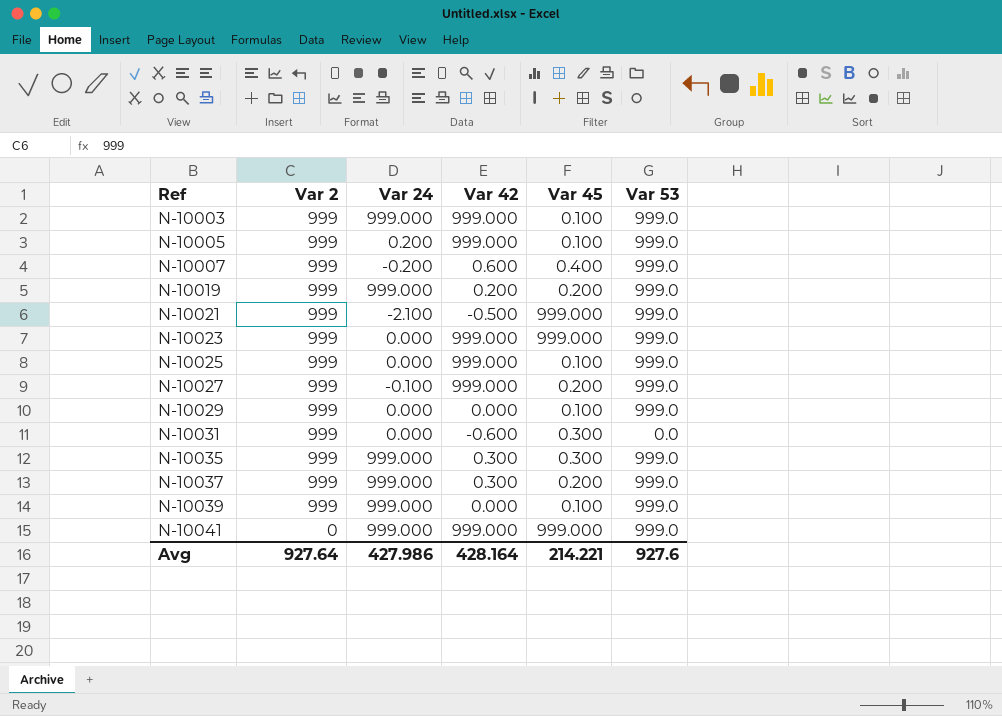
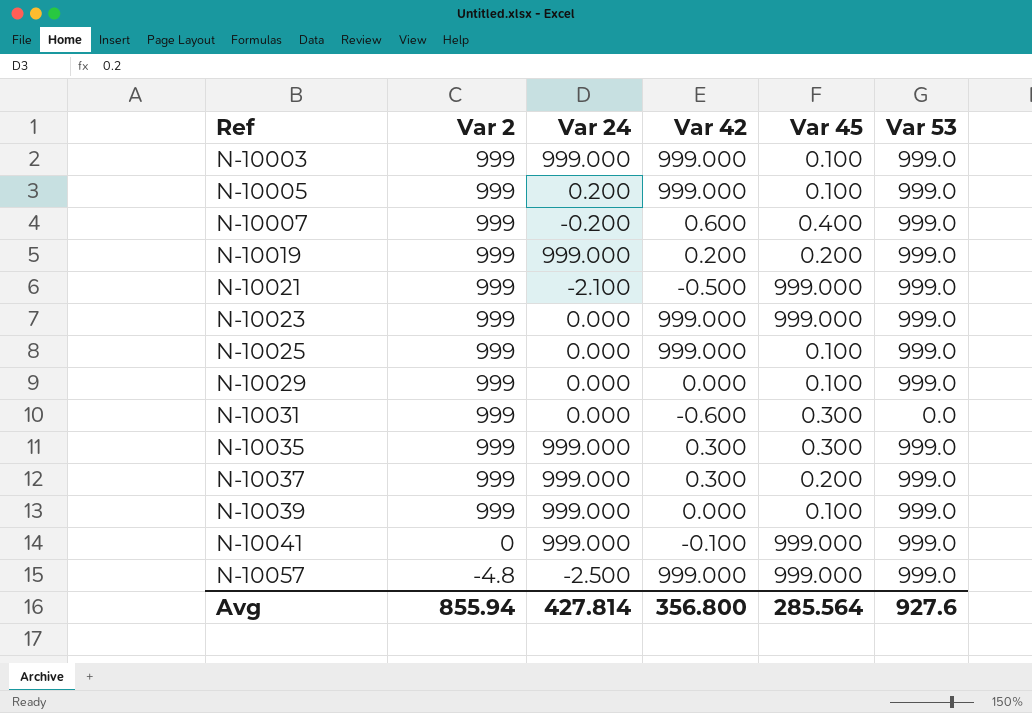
row N-10027: 999 | -0.100 | 999.000 | 0.200 | 999.0 -> none
N-10041 | Var 42: 999.000 -> -0.100
row N-10057: none -> -4.8 | -2.500 | 999.000 | 999.000 | 999.0
Avg | Var 2: 927.64 -> 855.94
Avg | Var 24: 427.986 -> 427.814
Avg | Var 42: 428.164 -> 356.800
Avg | Var 45: 214.221 -> 285.564

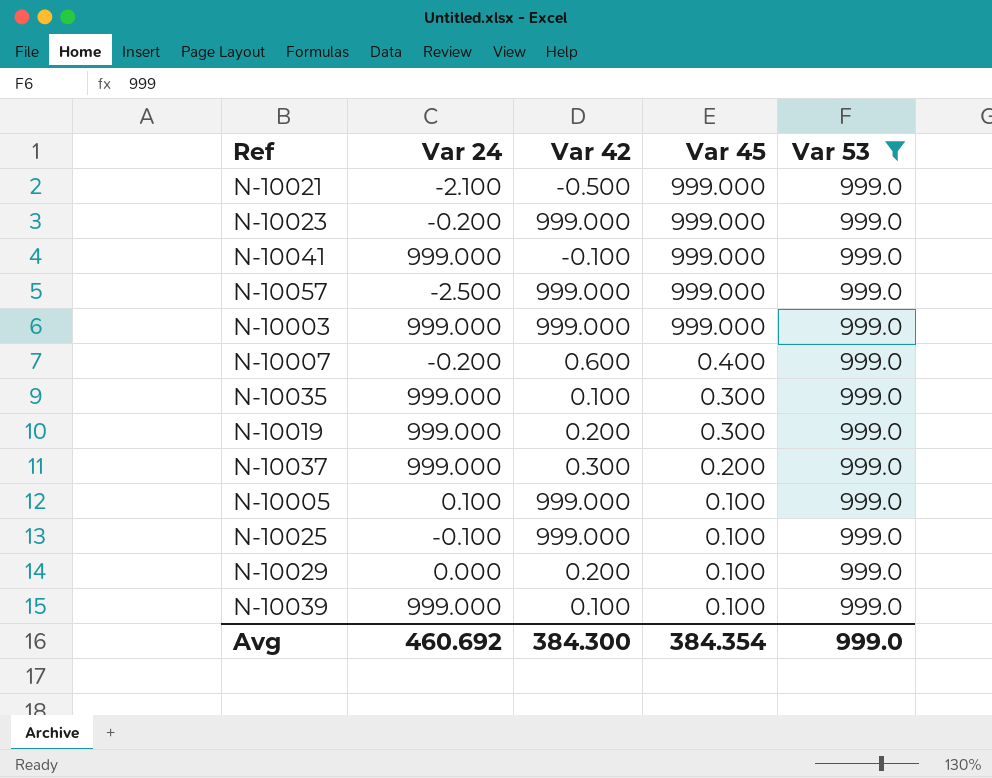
filter: none -> Var 53 = 999.0
row order: Ref ascending -> Var 45 descending
column Var 2 | position: 2 -> none
N-10023 | Var 24: 0.000 -> -0.200
N-10003 | Var 45: 0.100 -> 999.000
N-10035 | Var 42: 0.300 -> 0.100
N-10019 | Var 45: 0.200 -> 0.300
N-10005 | Var 24: 0.200 -> 0.100
N-10025 | Var 24: 0.000 -> -0.100
N-10029 | Var 42: 0.000 -> 0.200
N-10039 | Var 42: 0.000 -> 0.100
Avg | Var 24: 427.814 -> 460.692
Avg | Var 42: 356.800 -> 384.300
Avg | Var 45: 285.564 -> 384.354
Avg | Var 53: 927.6 -> 999.0

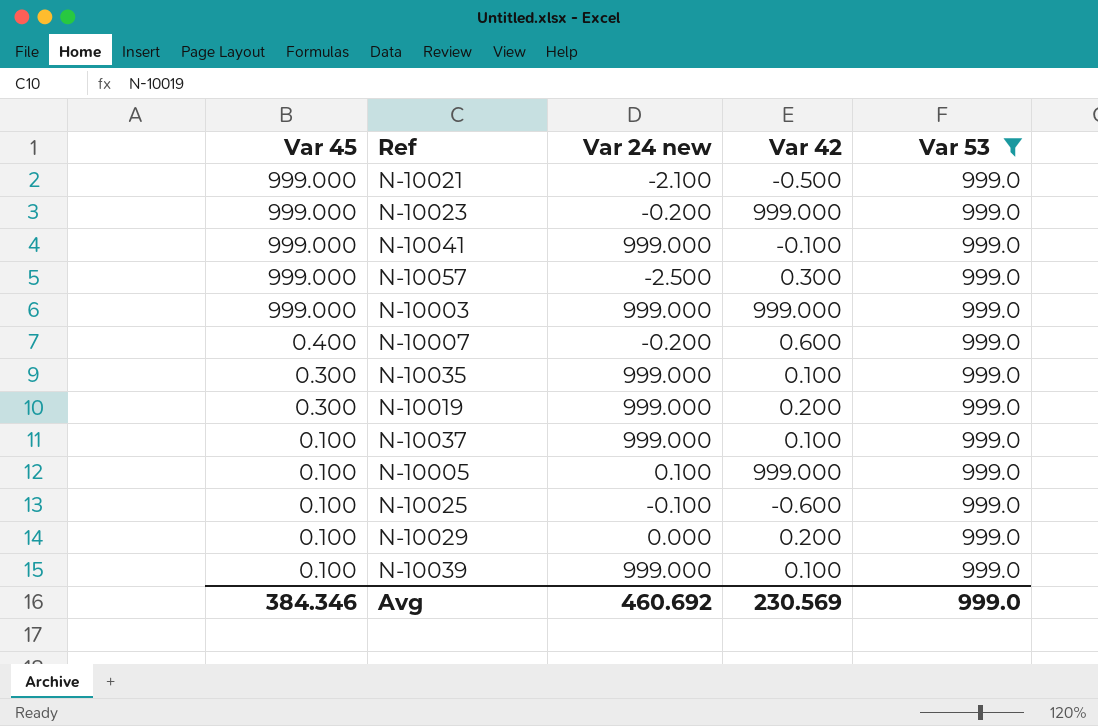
column Var 45 | position: 4 -> 1
column name: Var 24 -> Var 24 new
N-10057 | Var 42: 999.000 -> 0.300
N-10037 | Var 45: 0.200 -> 0.100
N-10037 | Var 42: 0.300 -> 0.100
N-10025 | Var 42: 999.000 -> -0.600
Avg | Var 45: 384.354 -> 384.346
Avg | Var 42: 384.300 -> 230.569

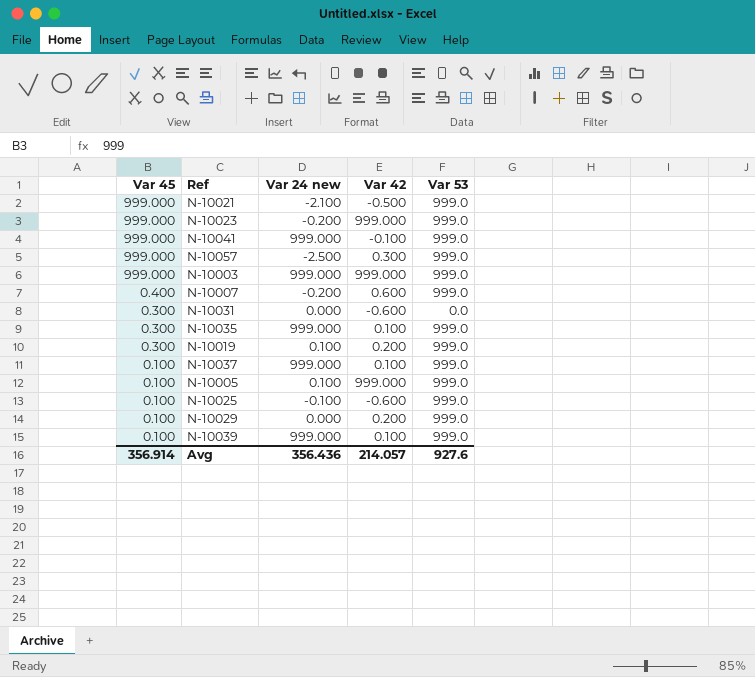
filter: Var 53 = 999.0 -> none
N-10019 | Var 24 new: 999.000 -> 0.100
Avg | Var 45: 384.346 -> 356.914
Avg | Var 24 new: 460.692 -> 356.436
Avg | Var 42: 230.569 -> 214.057
Avg | Var 53: 999.0 -> 927.6

